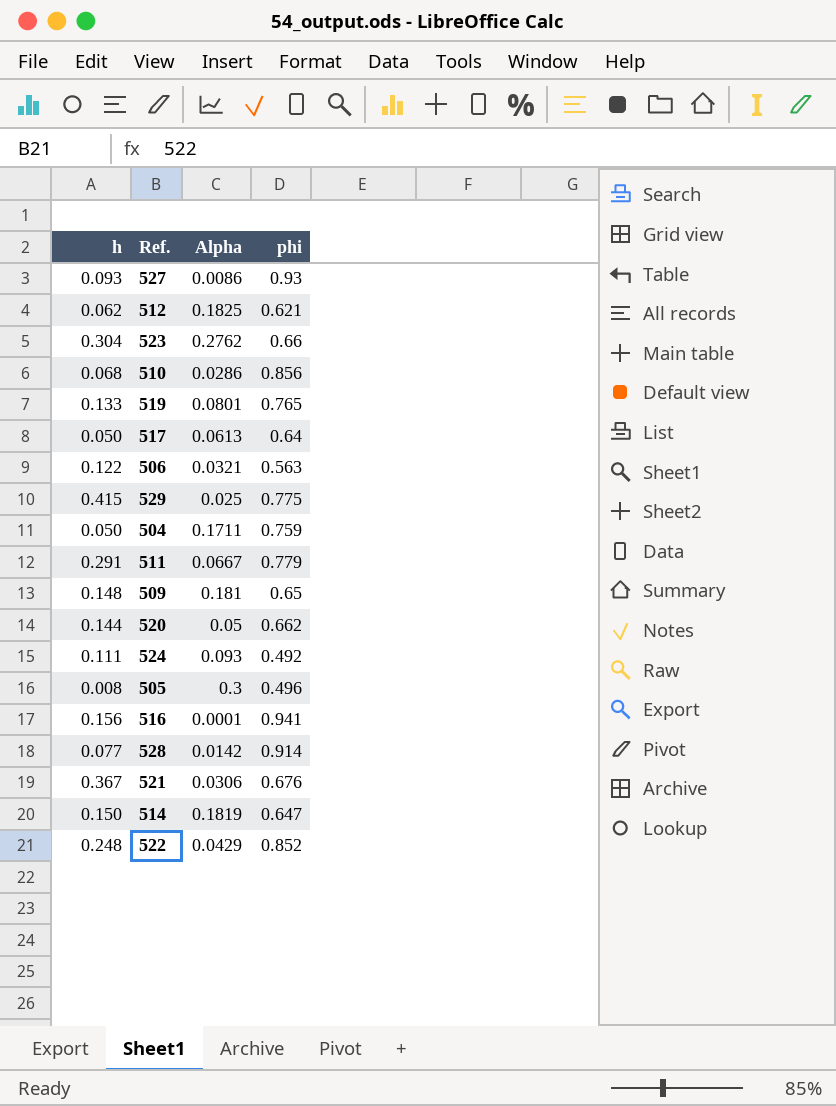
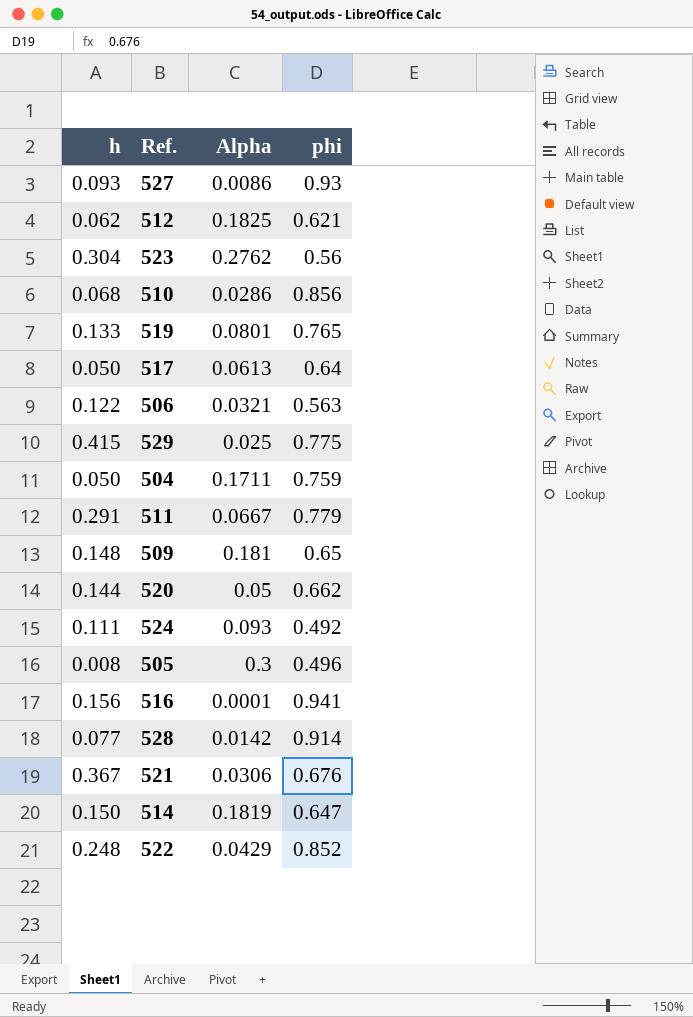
523 | phi: 0.66 -> 0.56

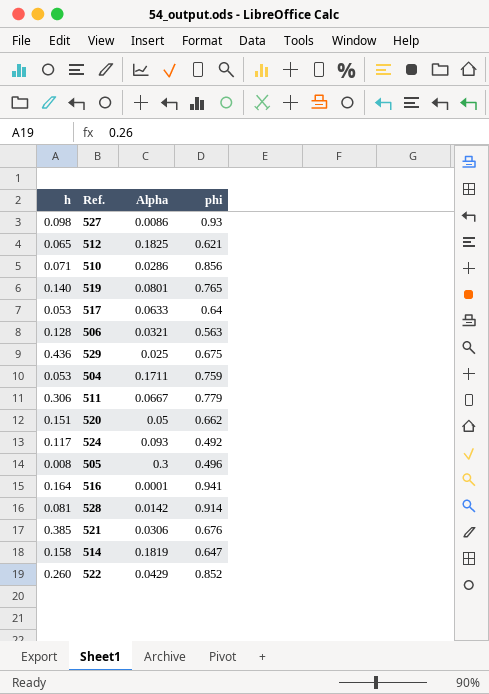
row 523: 0.304 | 0.2762 | 0.56 -> none
row 509: 0.148 | 0.181 | 0.65 -> none
527 | h: 0.093 -> 0.098
512 | h: 0.062 -> 0.065
510 | h: 0.068 -> 0.071
519 | h: 0.133 -> 0.140
517 | h: 0.050 -> 0.053
517 | Alpha: 0.0613 -> 0.0633
506 | h: 0.122 -> 0.128
529 | h: 0.415 -> 0.436
529 | phi: 0.775 -> 0.675
504 | h: 0.050 -> 0.053
511 | h: 0.291 -> 0.306
520 | h: 0.144 -> 0.151
524 | h: 0.111 -> 0.117
516 | h: 0.156 -> 0.164
528 | h: 0.077 -> 0.081
521 | h: 0.367 -> 0.385
514 | h: 0.150 -> 0.158
522 | h: 0.248 -> 0.260

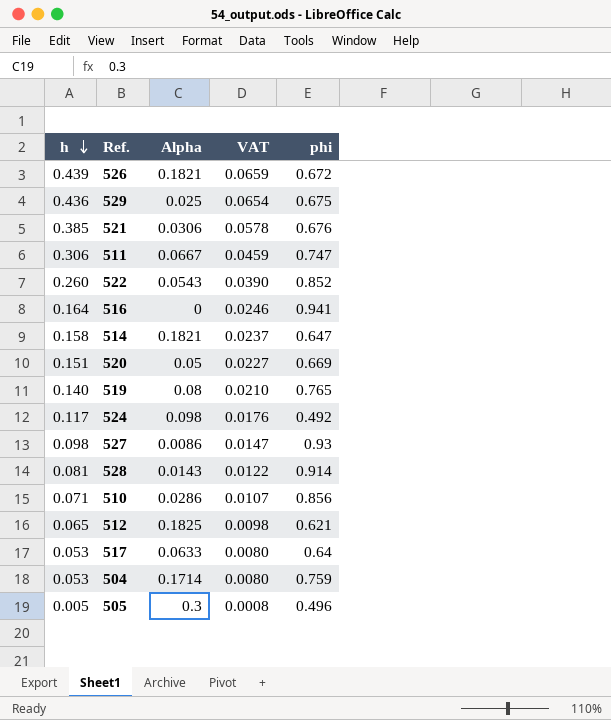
row order: none -> h descending
column VAT | formula: none -> [h] * 0.15
row 506: 0.128 | 0.0321 | 0.563 -> none
row 526: none -> 0.439 | 0.1821 | 0.0659 | 0.672
511 | phi: 0.779 -> 0.747
522 | Alpha: 0.0429 -> 0.0543
516 | Alpha: 0.0001 -> 0
514 | Alpha: 0.1819 -> 0.1821
520 | phi: 0.662 -> 0.669
519 | Alpha: 0.0801 -> 0.08
524 | Alpha: 0.093 -> 0.098
528 | Alpha: 0.0142 -> 0.0143
504 | Alpha: 0.1711 -> 0.1714
505 | h: 0.008 -> 0.005

